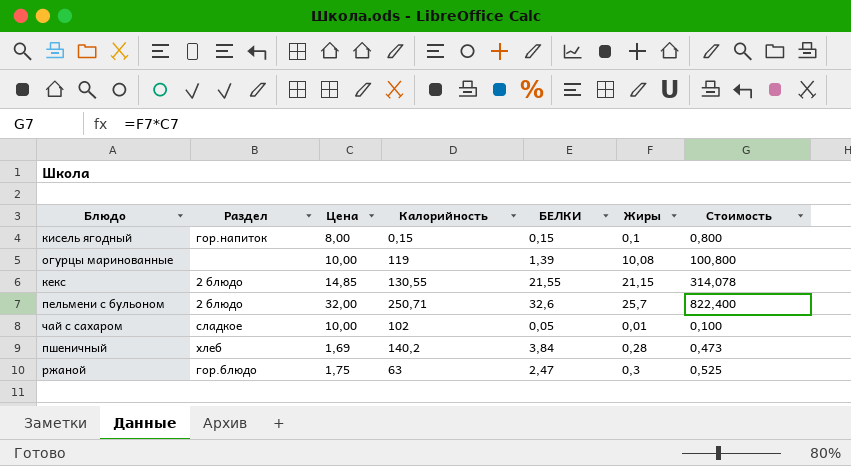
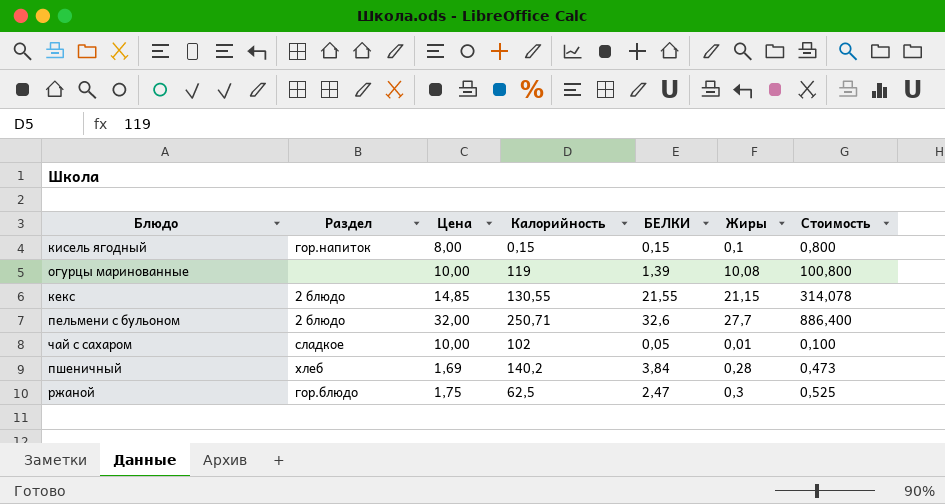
пельмени с бульоном | Жиры: 25,7 -> 27,7
пельмени с бульоном | Стоимость: 822,400 -> 886,400
ржаной | Калорийность: 63 -> 62,5

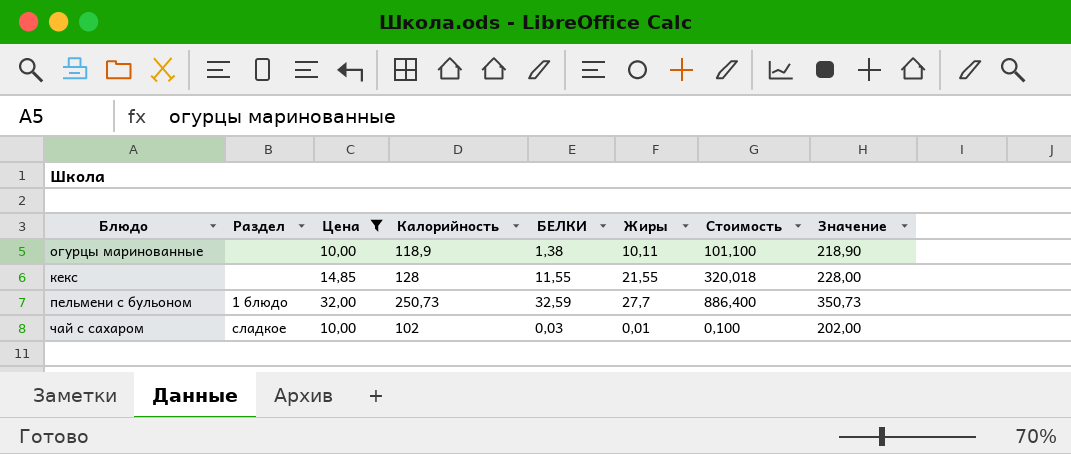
filter: none -> Цена >= 10,00
column Значение | formula: none -> [Калорийность] + 100
огурцы маринованные | Калорийность: 119 -> 118,9
огурцы маринованные | БЕЛКИ: 1,39 -> 1,38
огурцы маринованные | Жиры: 10,08 -> 10,11
огурцы маринованные | Стоимость: 100,800 -> 101,100
кекс | Раздел: 2 блюдо -> none
кекс | Калорийность: 130,55 -> 128
кекс | БЕЛКИ: 21,55 -> 11,55
кекс | Жиры: 21,15 -> 21,55
кекс | Стоимость: 314,078 -> 320,018
пельмени с бульоном | Раздел: 2 блюдо -> 1 блюдо
пельмени с бульоном | Калорийность: 250,71 -> 250,73
пельмени с бульоном | БЕЛКИ: 32,6 -> 32,59
чай с сахаром | БЕЛКИ: 0,05 -> 0,03

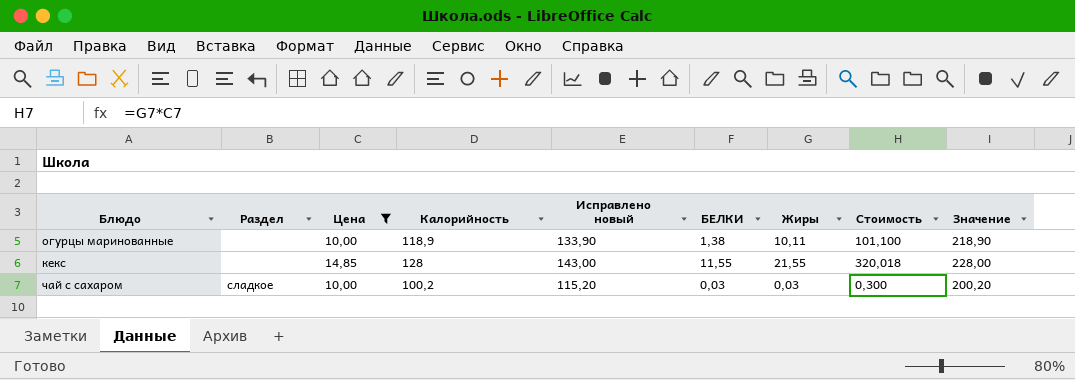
column Исправлено новый | formula: none -> [Калорийность] + 15
row пельмени с бульоном: 1 блюдо | 32,00 | 250,73 | 32,59 | 27,7 | 886,400 | 350,73 -> none
чай с сахаром | Калорийность: 102 -> 100,2
чай с сахаром | Жиры: 0,01 -> 0,03
чай с сахаром | Стоимость: 0,100 -> 0,300
чай с сахаром | Значение: 202,00 -> 200,20

